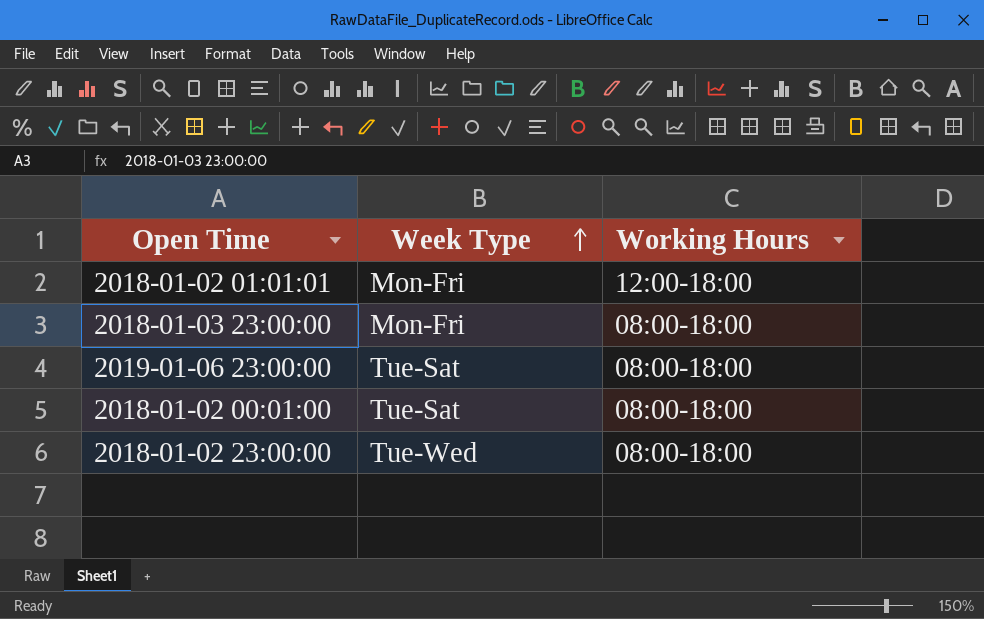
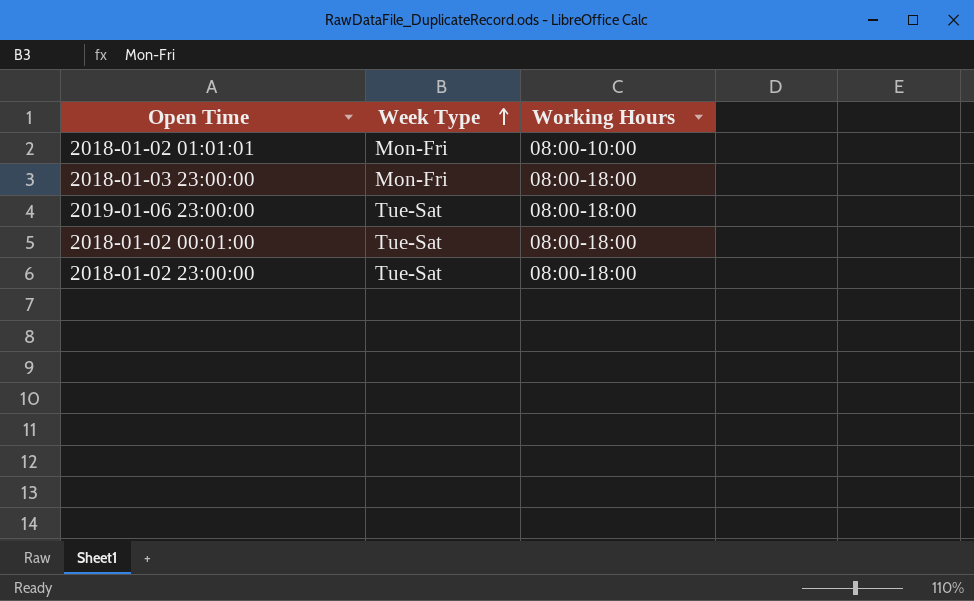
2018-01-02 01:01:01 | Working Hours: 12:00-18:00 -> 08:00-10:00
2018-01-02 23:00:00 | Week Type: Tue-Wed -> Tue-Sat

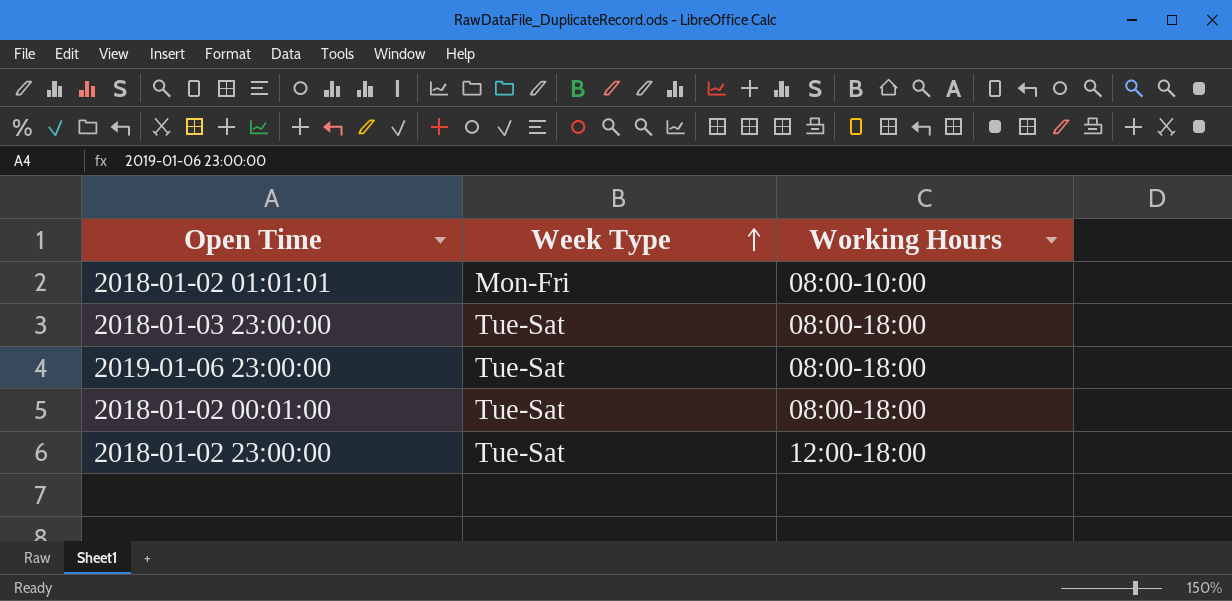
2018-01-03 23:00:00 | Week Type: Mon-Fri -> Tue-Sat
2018-01-02 23:00:00 | Working Hours: 08:00-18:00 -> 12:00-18:00

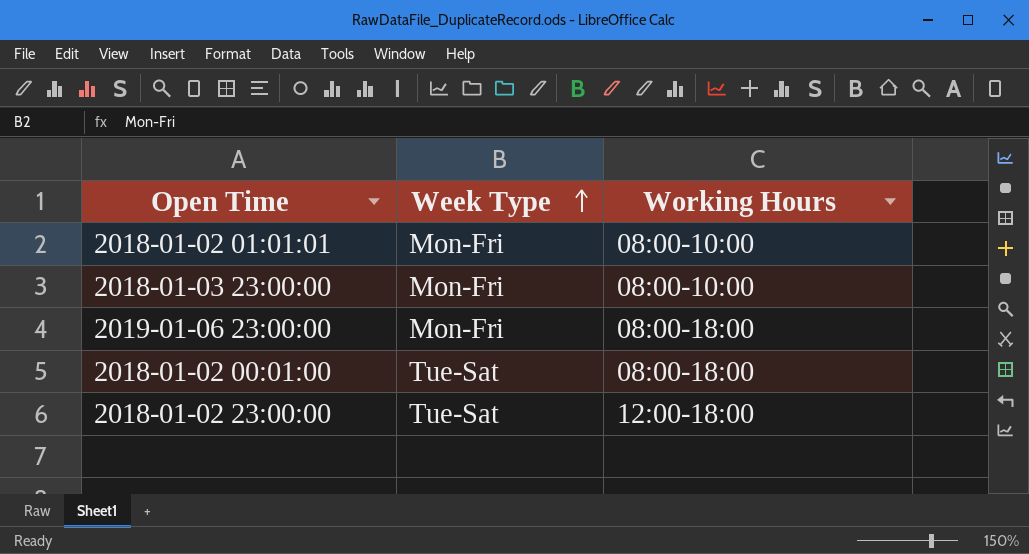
2018-01-03 23:00:00 | Week Type: Tue-Sat -> Mon-Fri
2018-01-03 23:00:00 | Working Hours: 08:00-18:00 -> 08:00-10:00
2019-01-06 23:00:00 | Week Type: Tue-Sat -> Mon-Fri

